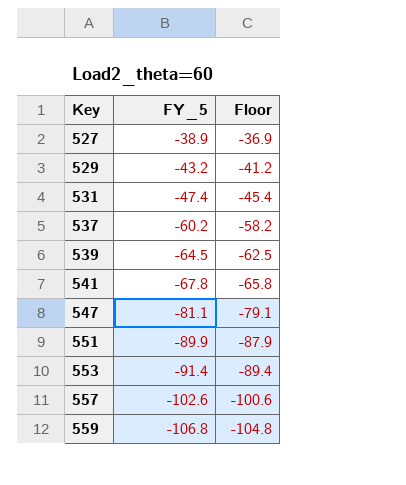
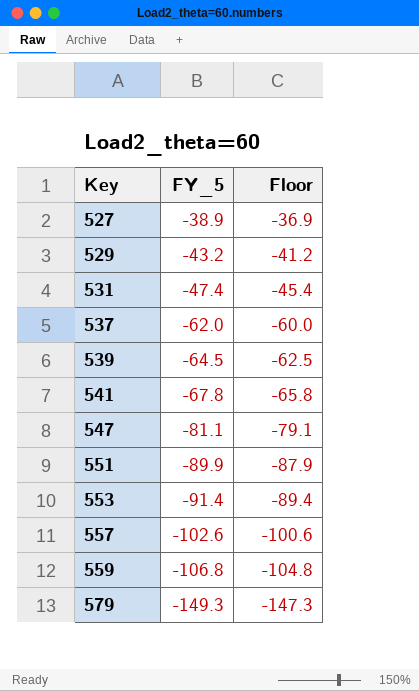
537 | FY_5: -60.2 -> -62.0
537 | Floor: -58.2 -> -60.0
row 579: none -> -149.3 | -147.3

